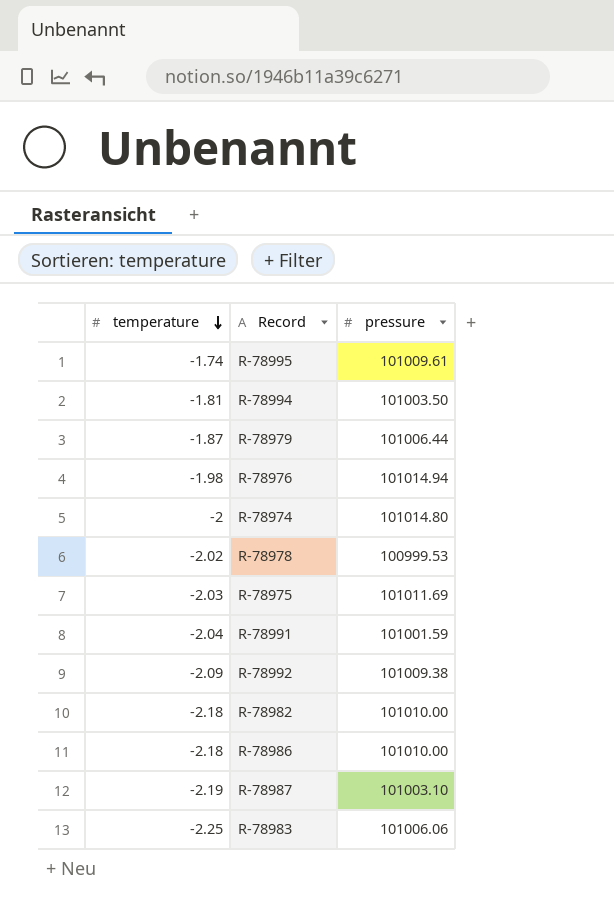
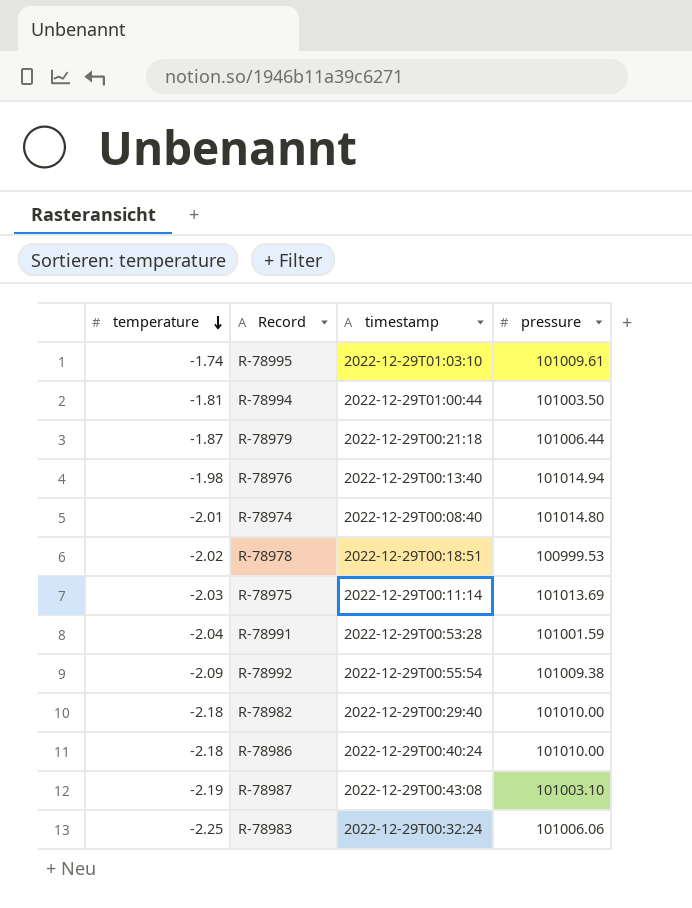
column timestamp | position: none -> 3
R-78974 | temperature: -2 -> -2.01
R-78975 | pressure: 101011.69 -> 101013.69

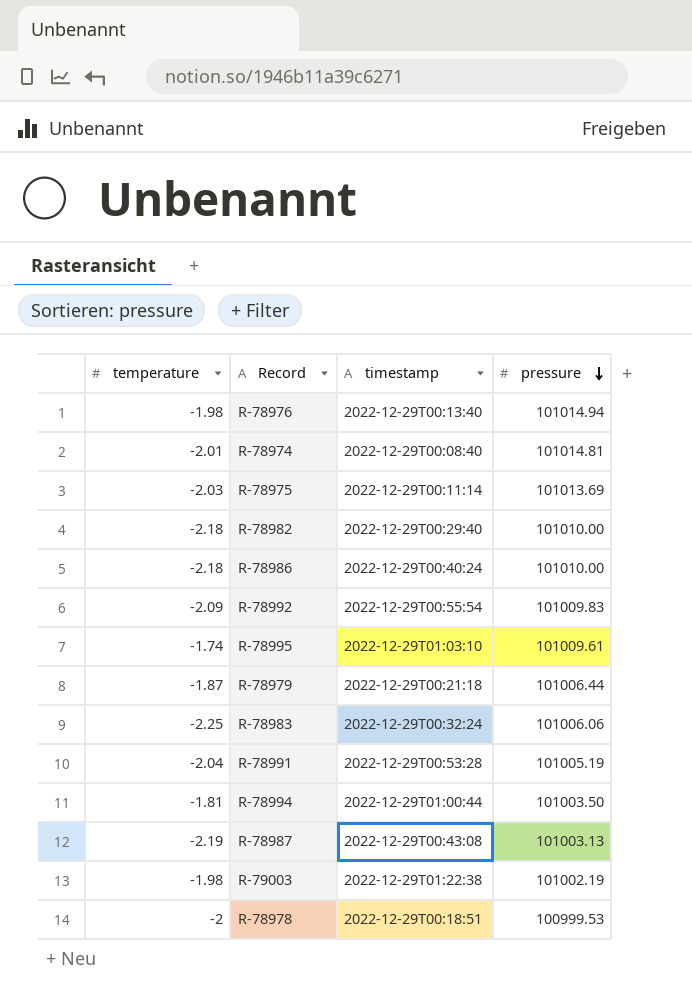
row order: temperature descending -> pressure descending
R-78974 | pressure: 101014.80 -> 101014.81
R-78992 | pressure: 101009.38 -> 101009.83
R-78991 | pressure: 101001.59 -> 101005.19
R-78987 | pressure: 101003.10 -> 101003.13
row R-79003: none -> -1.98 | 2022-12-29T01:22:38 | 101002.19
R-78978 | temperature: -2.02 -> -2

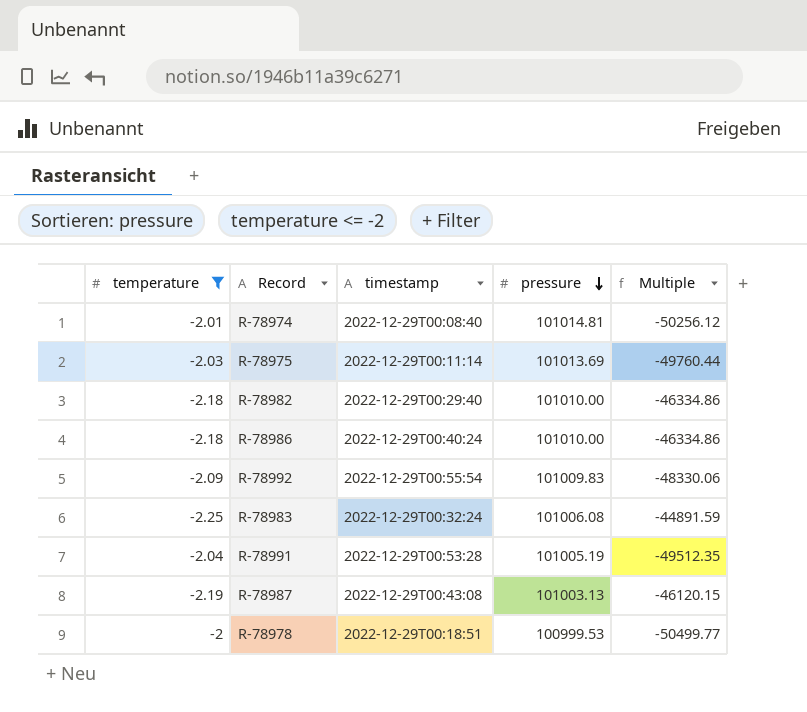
filter: none -> temperature <= -2
column Multiple | formula: none -> [pressure] / [temperature]
R-78983 | pressure: 101006.06 -> 101006.08

